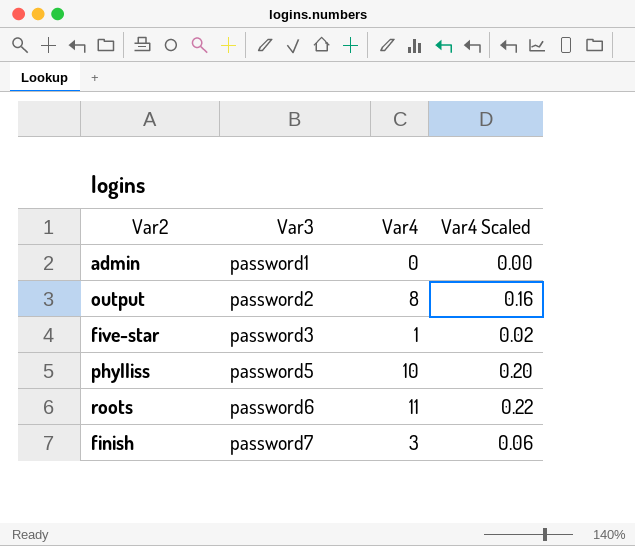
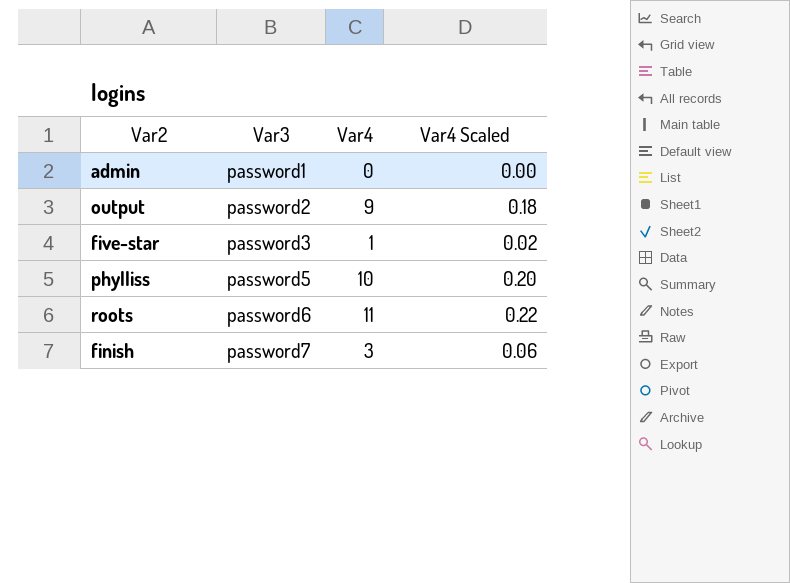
output | Var4: 8 -> 9
output | Var4 Scaled: 0.16 -> 0.18

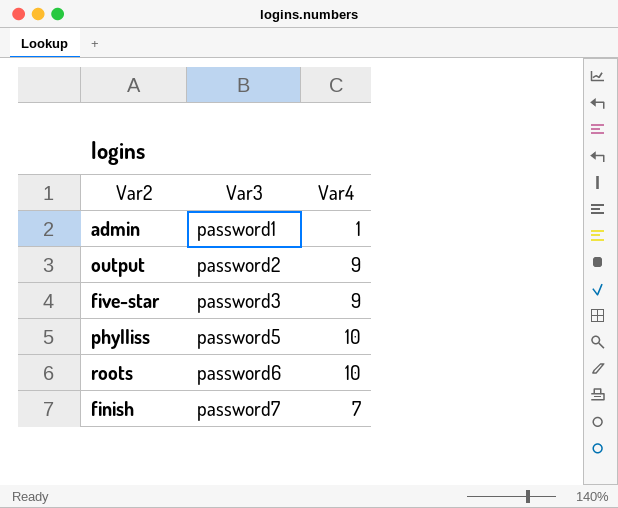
column Var4 Scaled | formula: [Var4] * 0.02 -> none
admin | Var4: 0 -> 1
five-star | Var4: 1 -> 9
roots | Var4: 11 -> 10
finish | Var4: 3 -> 7

